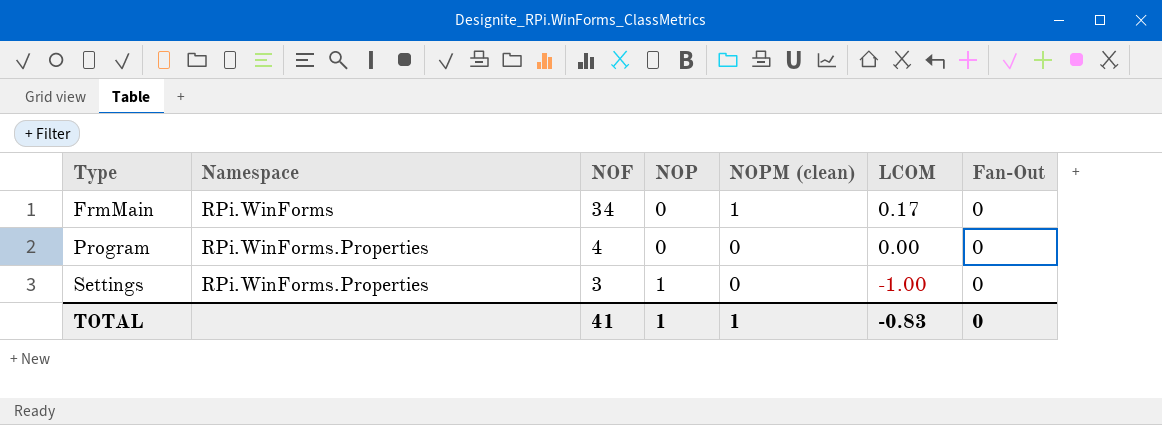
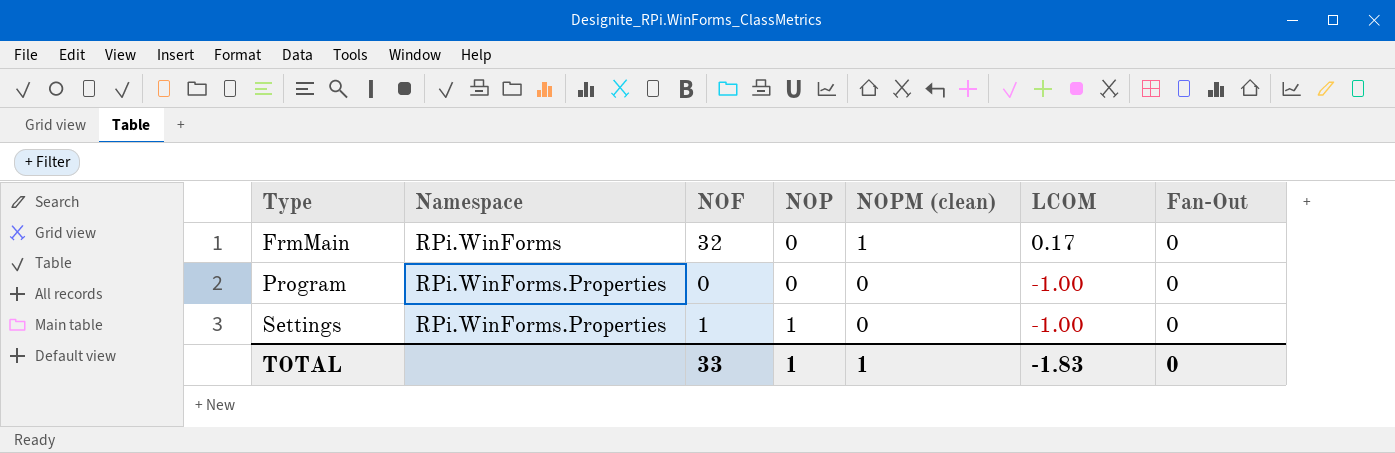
FrmMain | NOF: 34 -> 32
Program | NOF: 4 -> 0
Program | LCOM: 0.00 -> -1.00
Settings | NOF: 3 -> 1
TOTAL | NOF: 41 -> 33
TOTAL | LCOM: -0.83 -> -1.83

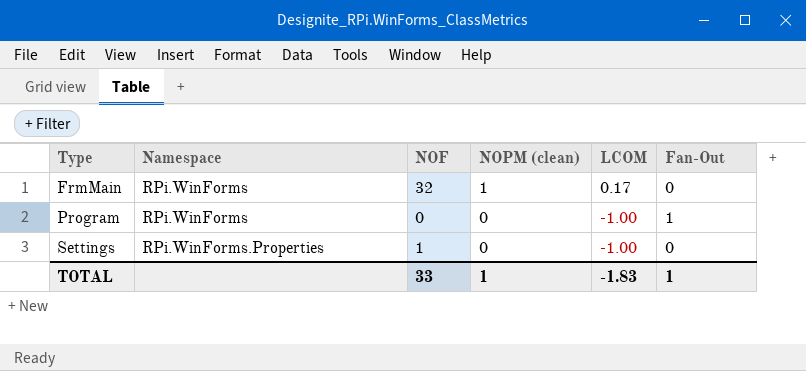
column NOP | position: 4 -> none
Program | Namespace: RPi.WinForms.Properties -> RPi.WinForms
Program | Fan-Out: 0 -> 1
TOTAL | Fan-Out: 0 -> 1

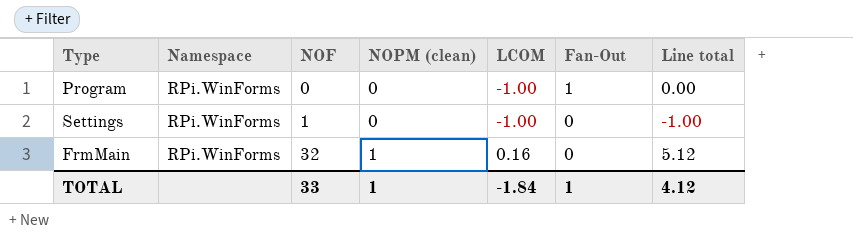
row order: Type ascending -> NOF ascending
column Line total | formula: none -> [NOF] * [LCOM]
Settings | Namespace: RPi.WinForms.Properties -> RPi.WinForms
FrmMain | LCOM: 0.17 -> 0.16
TOTAL | LCOM: -1.83 -> -1.84

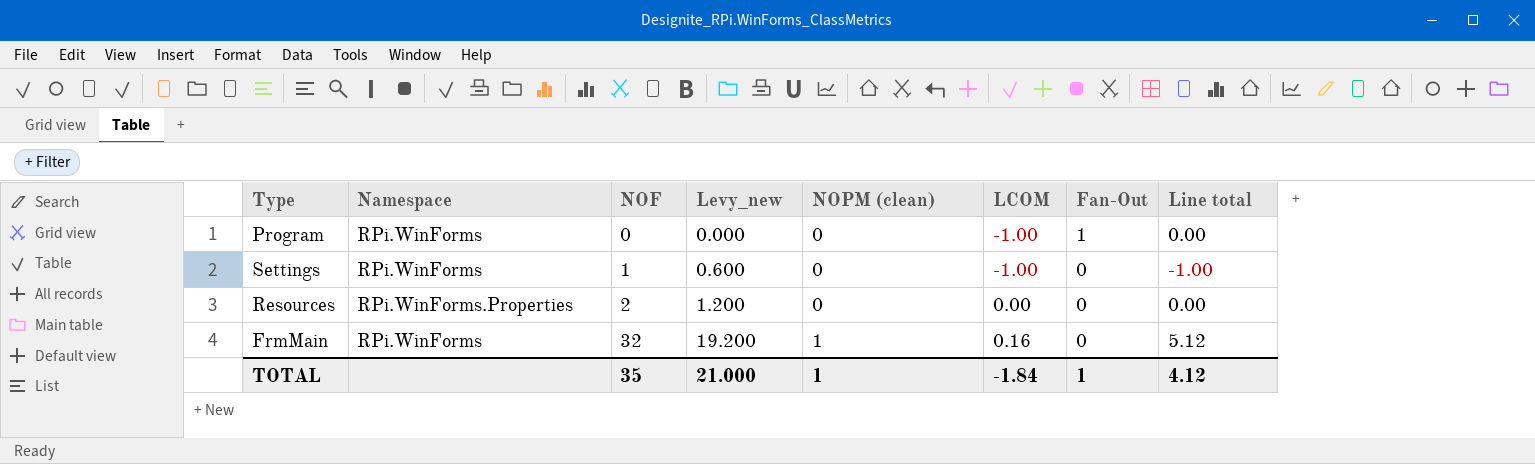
column Levy_new | formula: none -> [NOF] * 0.6
row Resources: none -> RPi.WinForms.Properties | 2 | 1.200 | 0 | 0.00 | 0 | 0.00
TOTAL | NOF: 33 -> 35

